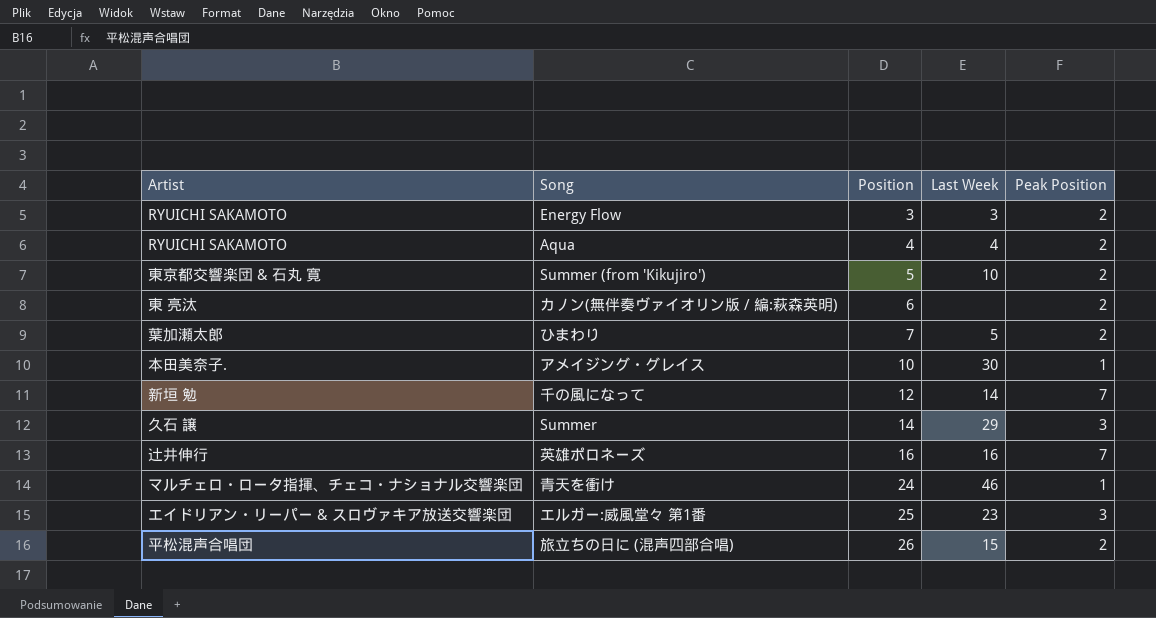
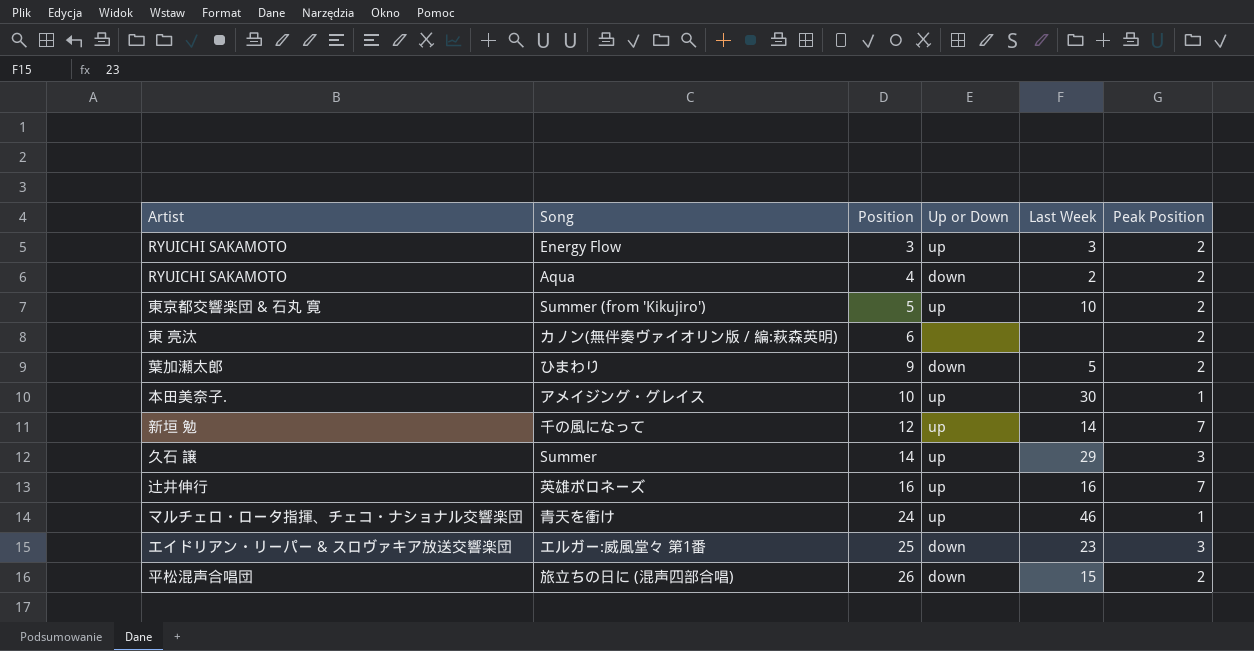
column Up or Down | position: none -> 4
Aqua | Last Week: 4 -> 2
ひまわり | Position: 7 -> 9

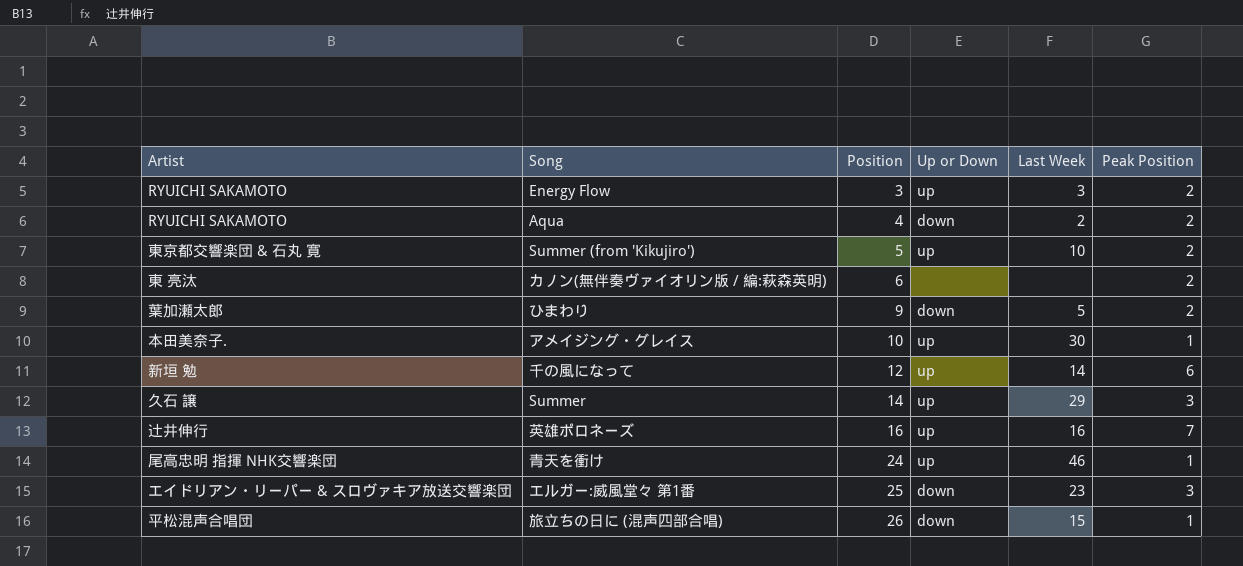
千の風になって | Peak Position: 7 -> 6
青天を衝け | Artist: マルチェロ・ロータ指揮、チェコ・ナショナル交響楽団 -> 尾高忠明 指揮 NHK交響楽団
旅立ちの日に (混声四部合唱) | Peak Position: 2 -> 1

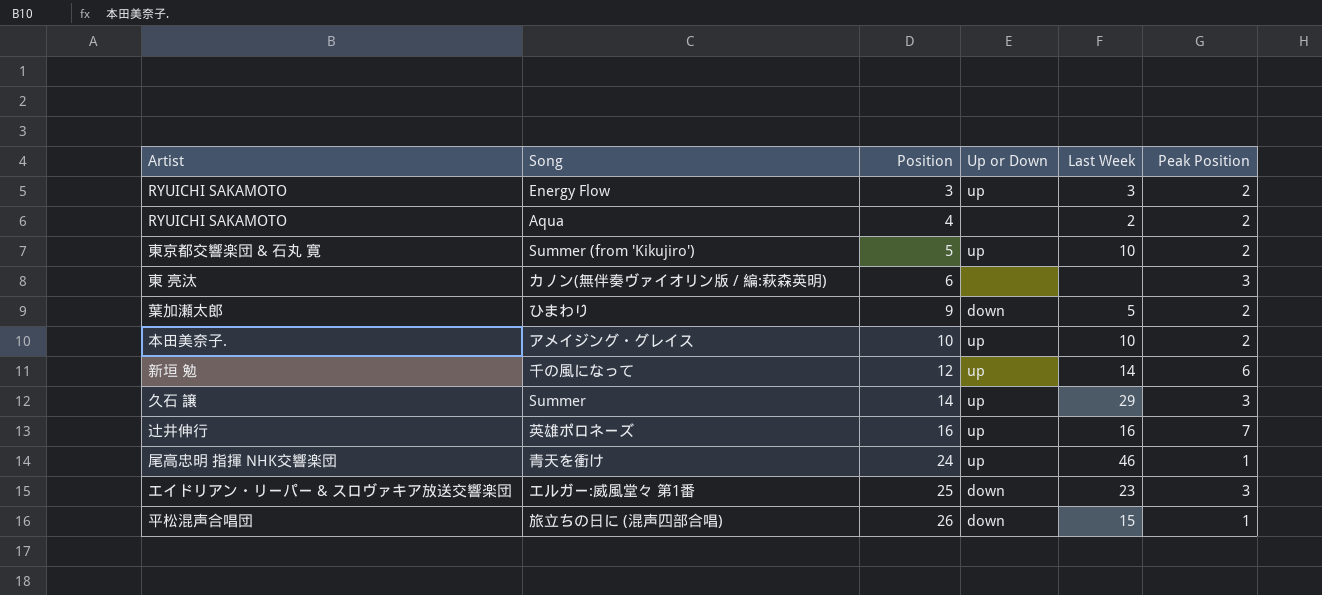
Aqua | Up or Down: down -> none
カノン(無伴奏ヴァイオリン版 / 編:萩森英明) | Peak Position: 2 -> 3
アメイジング・グレイス | Last Week: 30 -> 10
アメイジング・グレイス | Peak Position: 1 -> 2

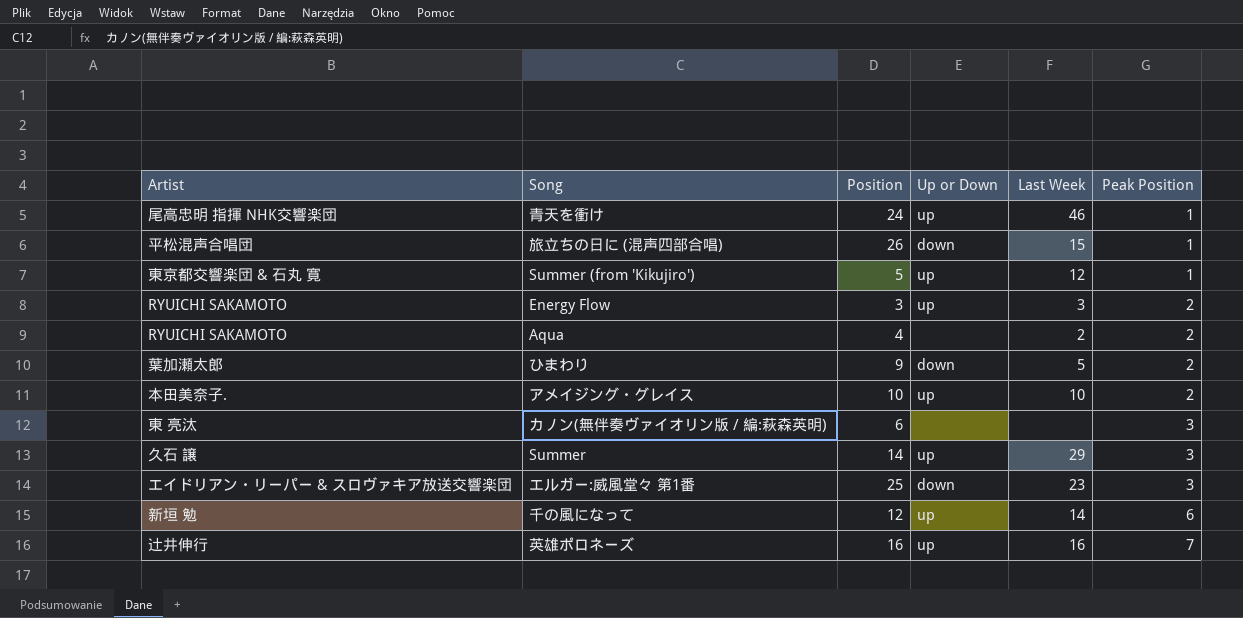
row order: Position ascending -> Peak Position ascending
Summer (from 'Kikujiro') | Last Week: 10 -> 12
Summer (from 'Kikujiro') | Peak Position: 2 -> 1

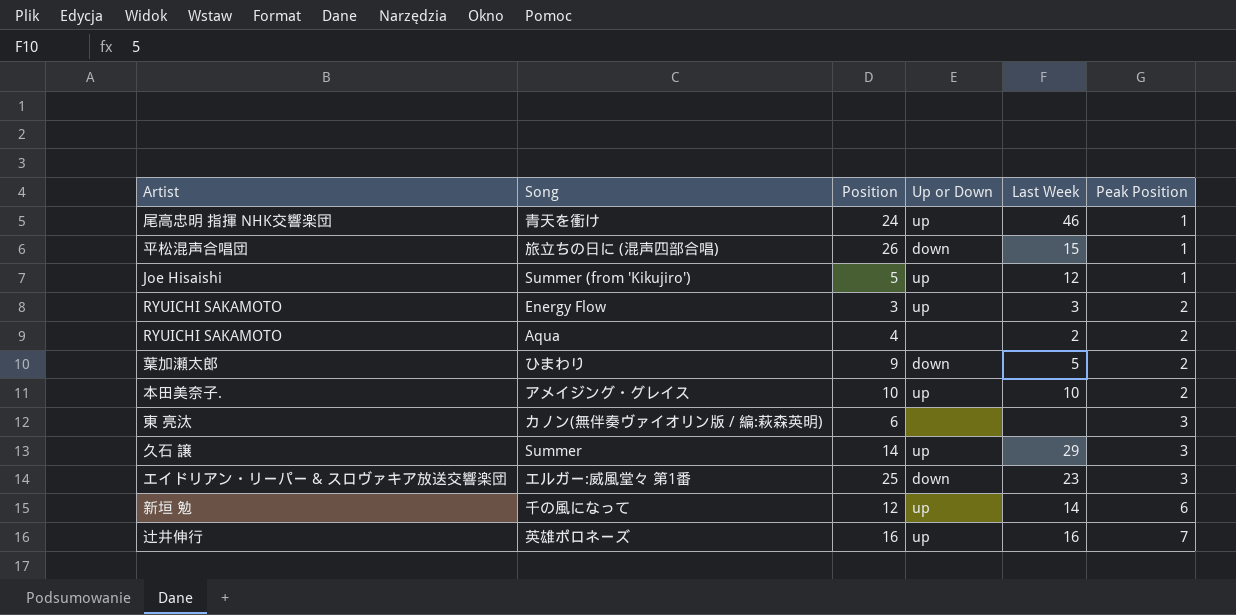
Summer (from 'Kikujiro') | Artist: 東京都交響楽団 & 石丸 寛 -> Joe Hisaishi

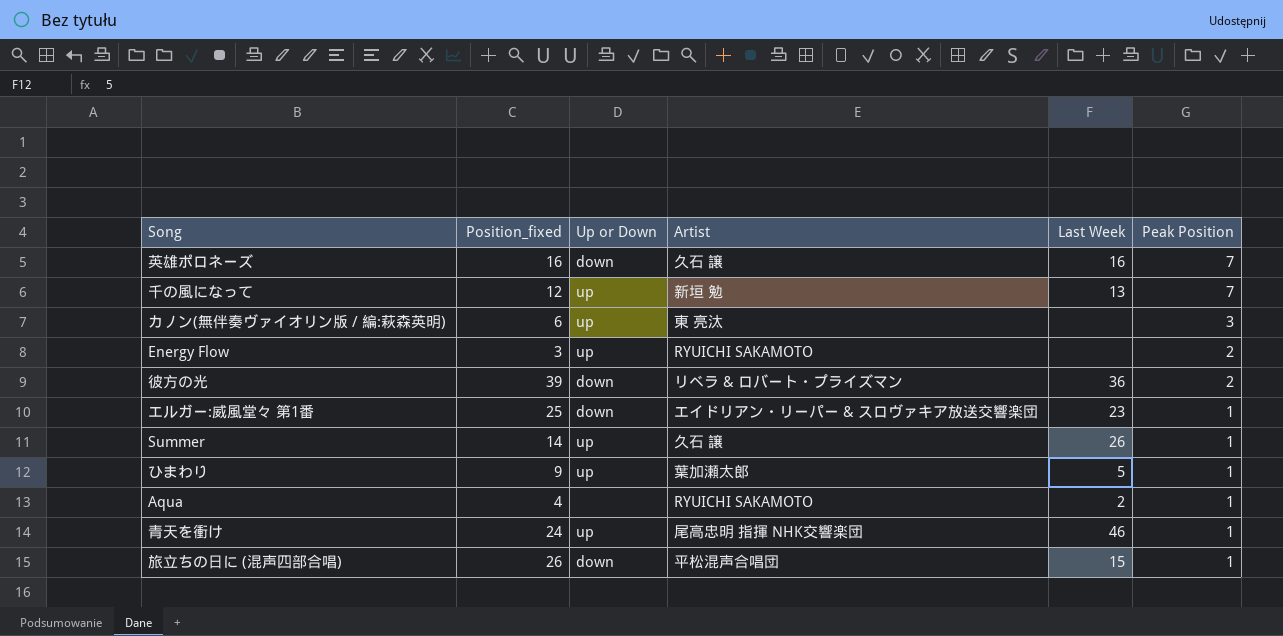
row order: Peak Position ascending -> Peak Position descending
column name: Position -> Position_fixed
column Artist | position: 1 -> 4
row Summer (from 'Kikujiro'): Joe Hisaishi | 5 | up | 12 | 1 -> none
row アメイジング・グレイス: 本田美奈子. | 10 | up | 10 | 2 -> none
英雄ポロネーズ | Up or Down: up -> down
英雄ポロネーズ | Artist: 辻井伸行 -> 久石 譲
千の風になって | Last Week: 14 -> 13
千の風になって | Peak Position: 6 -> 7
カノン(無伴奏ヴァイオリン版 / 編:萩森英明) | Up or Down: none -> up
Energy Flow | Last Week: 3 -> none
row 彼方の光: none -> 39 | down | リベラ & ロバート・プライズマン | 36 | 2
エルガー:威風堂々 第1番 | Peak Position: 3 -> 1
Summer | Last Week: 29 -> 26
Summer | Peak Position: 3 -> 1
ひまわり | Up or Down: down -> up
ひまわり | Peak Position: 2 -> 1
Aqua | Peak Position: 2 -> 1

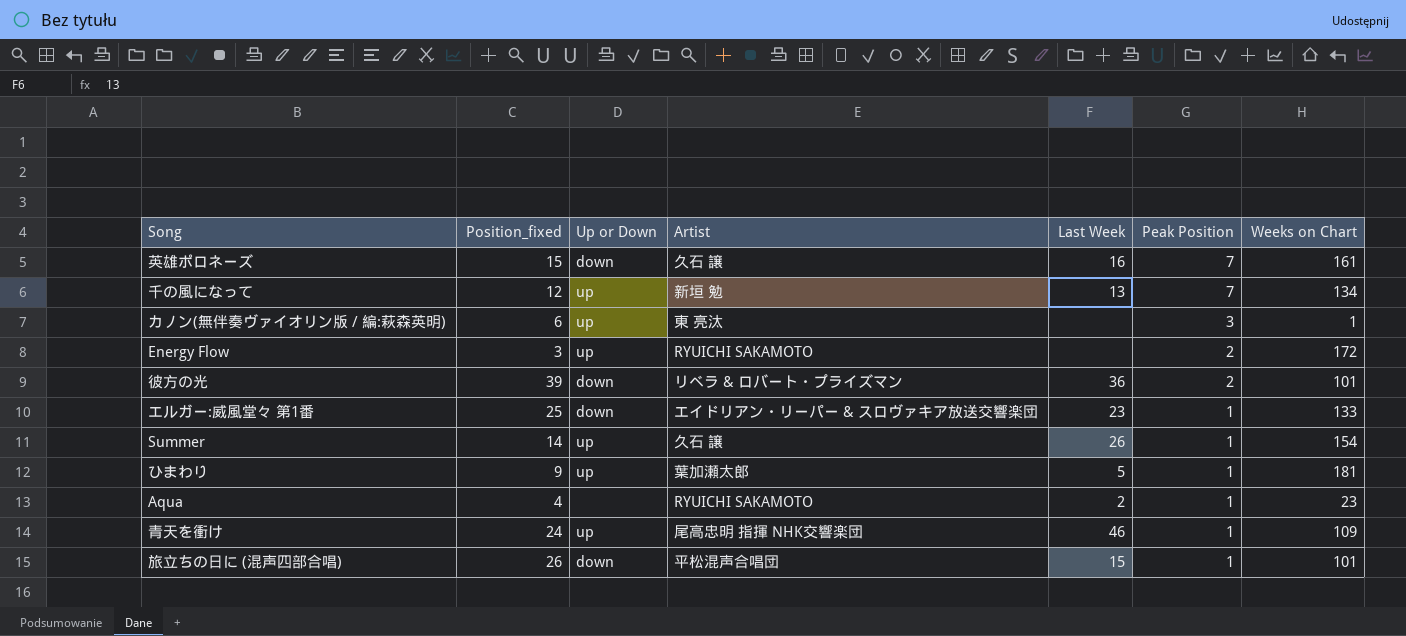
column Weeks on Chart | position: none -> 7
英雄ポロネーズ | Position_fixed: 16 -> 15

